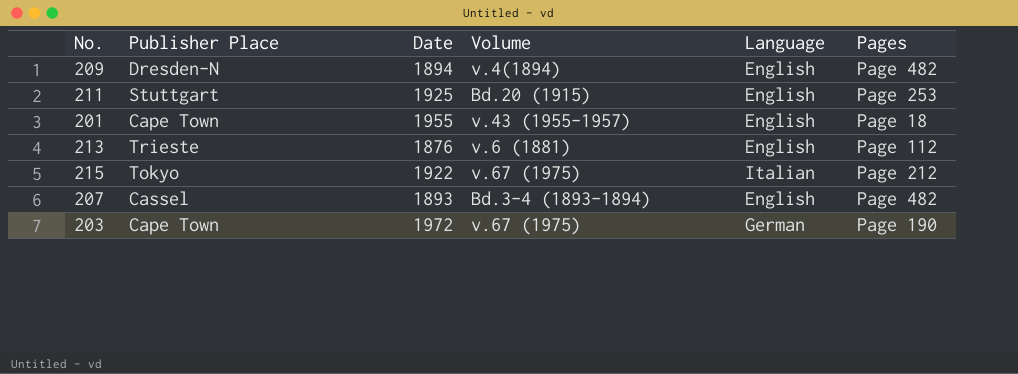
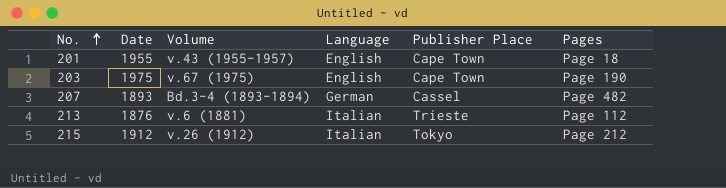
row order: none -> No. ascending
column Publisher Place | position: 2 -> 5
row 209: Dresden-N | 1894 | v.4(1894) | English | Page 482 -> none
row 211: Stuttgart | 1925 | Bd.20 (1915) | English | Page 253 -> none
203 | Date: 1972 -> 1975
203 | Language: German -> English
207 | Language: English -> German
213 | Language: English -> Italian
215 | Date: 1922 -> 1912
215 | Volume: v.67 (1975) -> v.26 (1912)

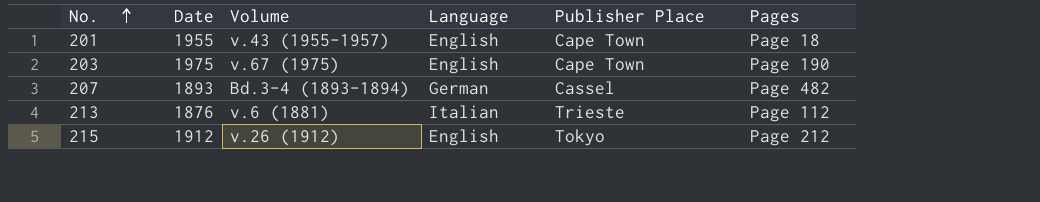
215 | Language: Italian -> English

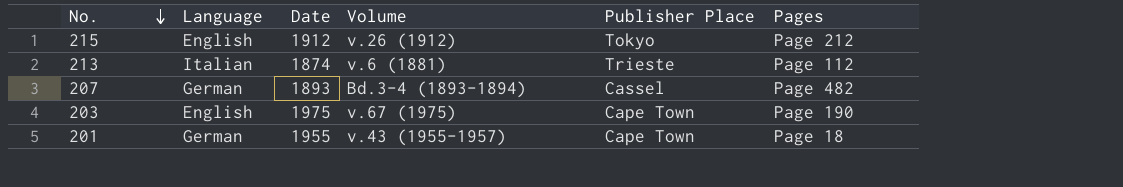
row order: No. ascending -> No. descending
column Language | position: 4 -> 2
213 | Date: 1876 -> 1874
201 | Language: English -> German

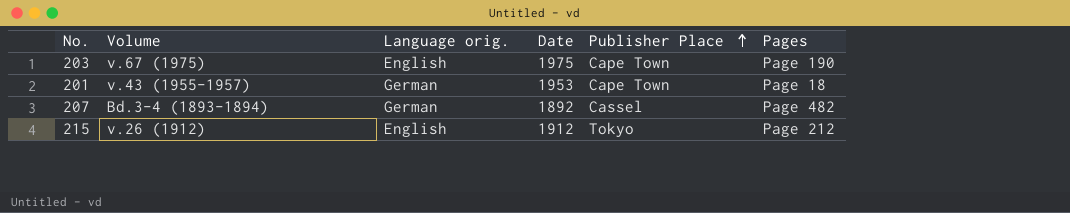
row order: No. descending -> Publisher Place ascending
column Volume | position: 4 -> 2
column name: Language -> Language orig.
row 213: Italian | 1874 | v.6 (1881) | Trieste | Page 112 -> none
201 | Date: 1955 -> 1953
207 | Date: 1893 -> 1892

